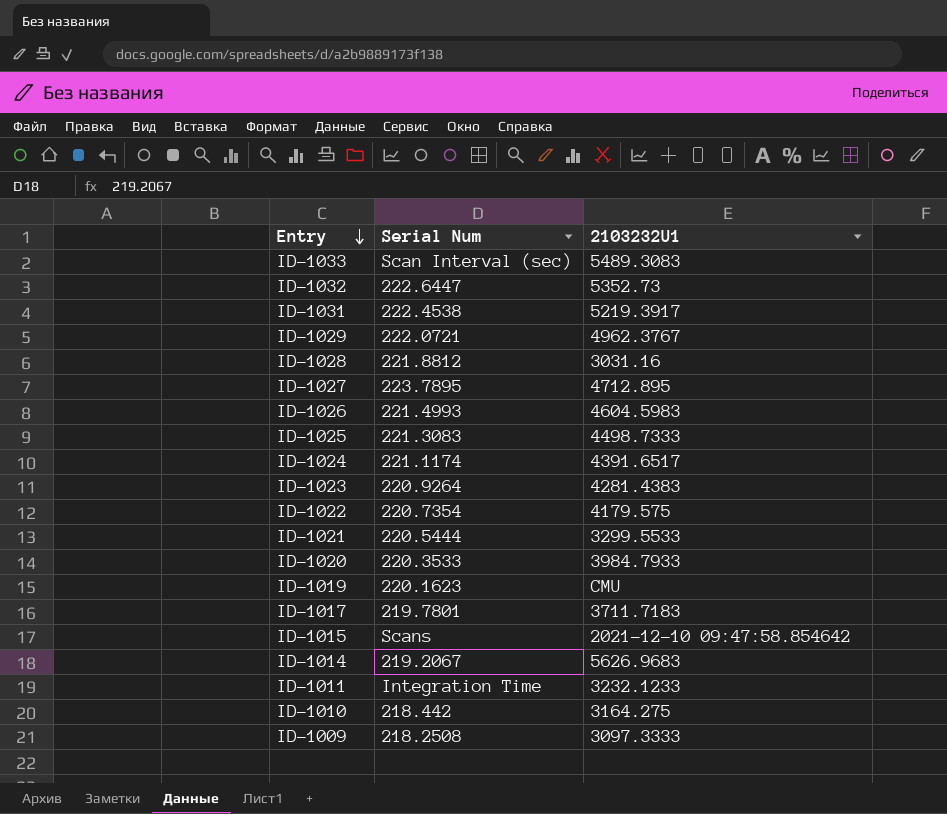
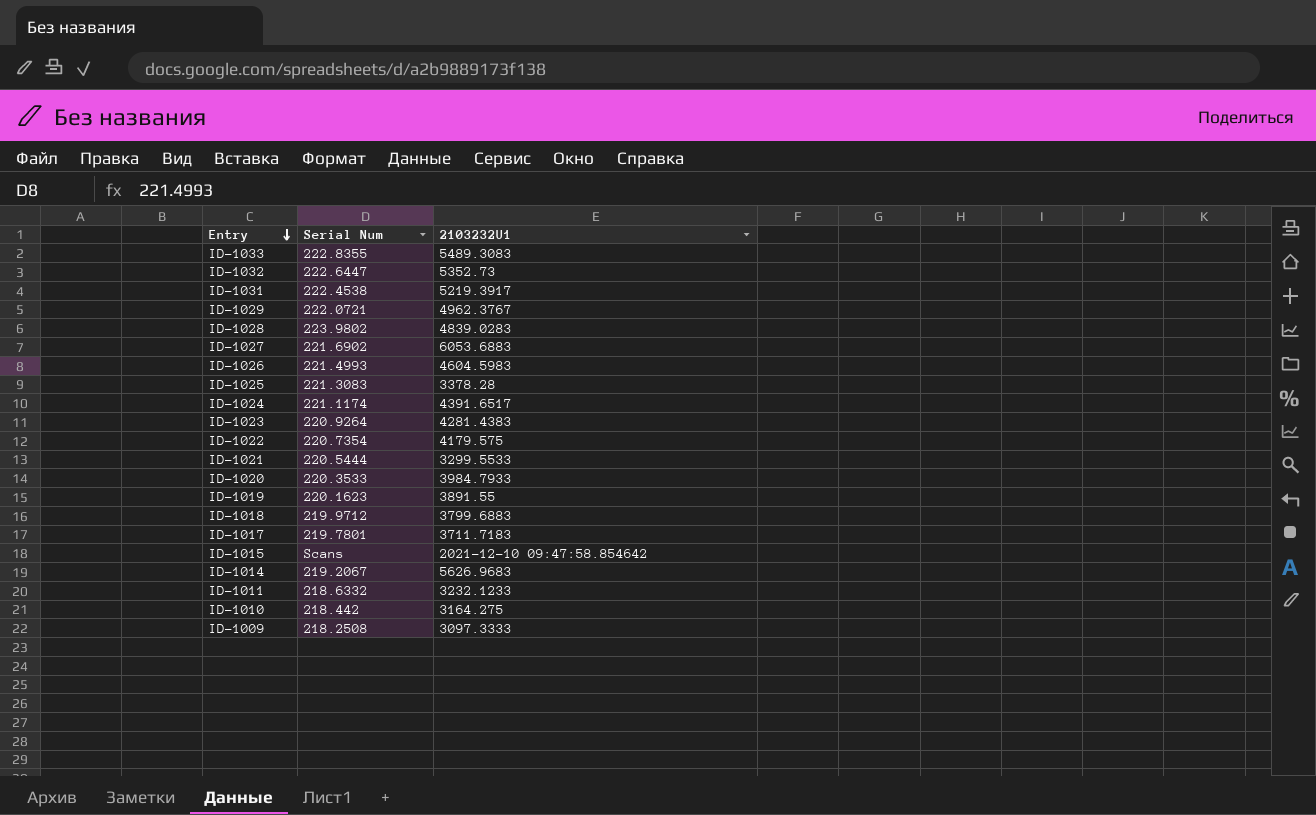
ID-1033 | Serial Num: Scan Interval (sec) -> 222.8355
ID-1028 | Serial Num: 221.8812 -> 223.9802
ID-1028 | 2103232U1: 3031.16 -> 4839.0283
ID-1027 | Serial Num: 223.7895 -> 221.6902
ID-1027 | 2103232U1: 4712.895 -> 6053.6883
ID-1025 | 2103232U1: 4498.7333 -> 3378.28
ID-1019 | 2103232U1: CMU -> 3891.55
row ID-1018: none -> 219.9712 | 3799.6883
ID-1011 | Serial Num: Integration Time -> 218.6332

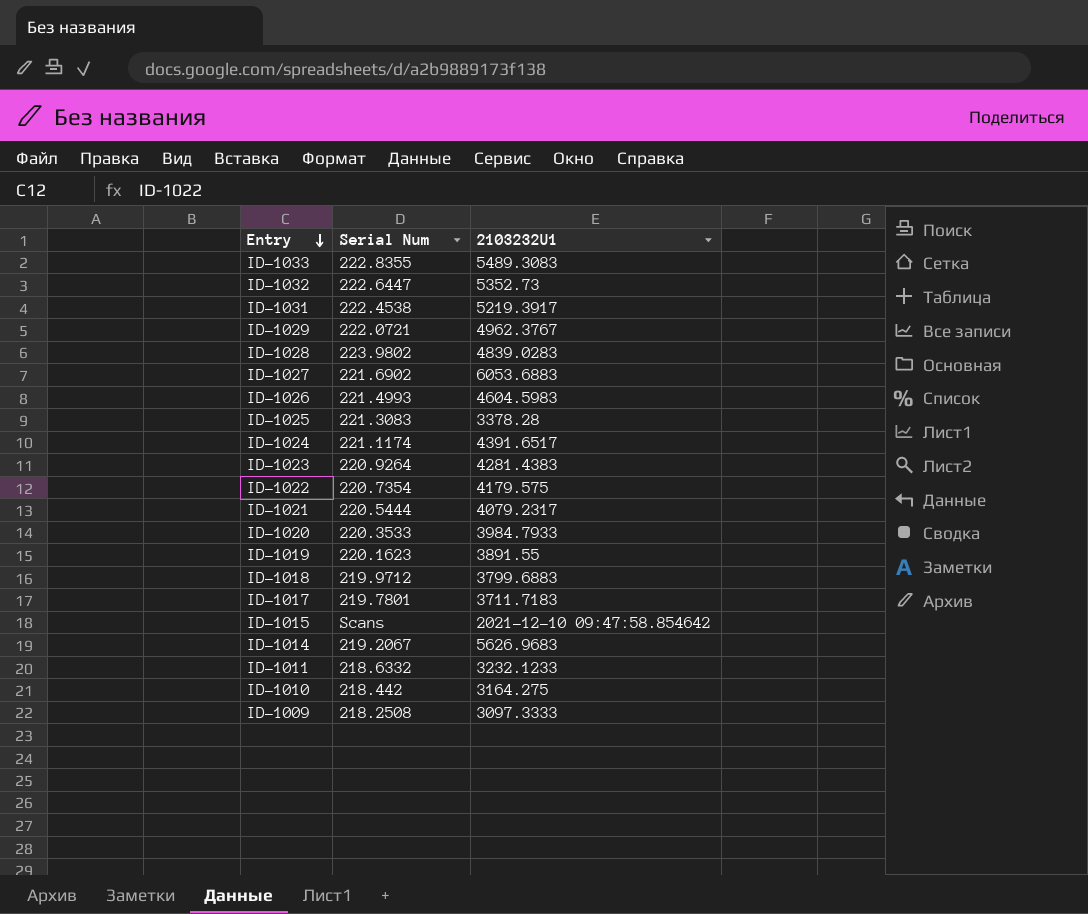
ID-1021 | 2103232U1: 3299.5533 -> 4079.2317

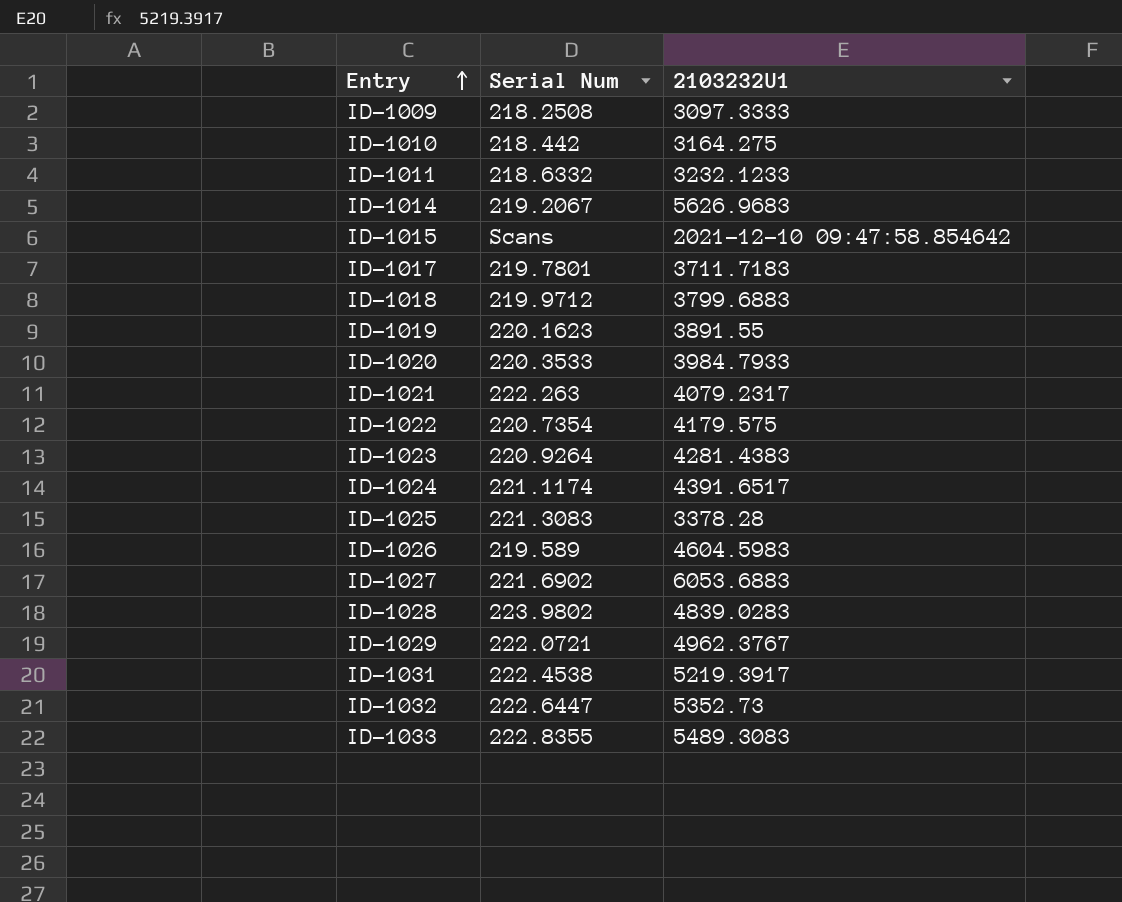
row order: Entry descending -> Entry ascending
ID-1021 | Serial Num: 220.5444 -> 222.263
ID-1026 | Serial Num: 221.4993 -> 219.589

